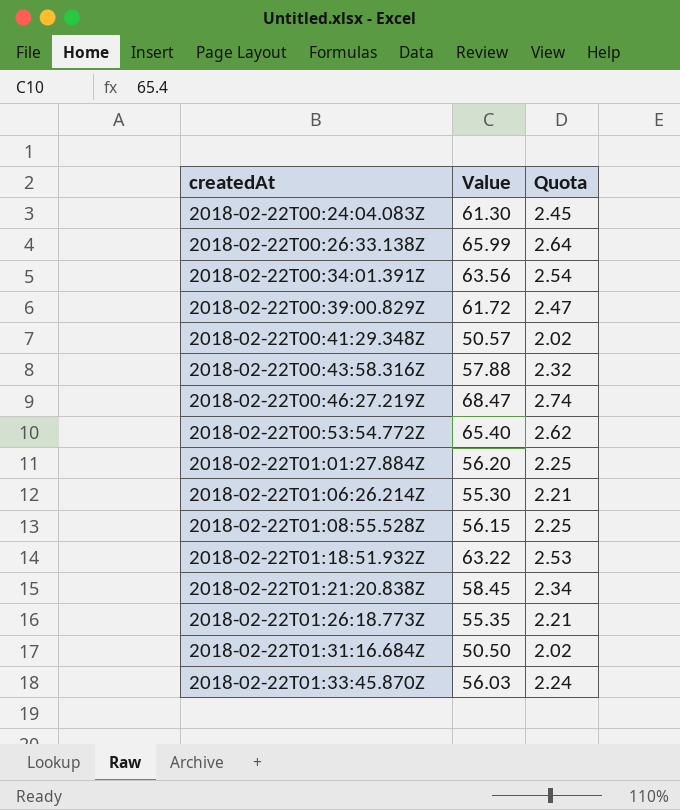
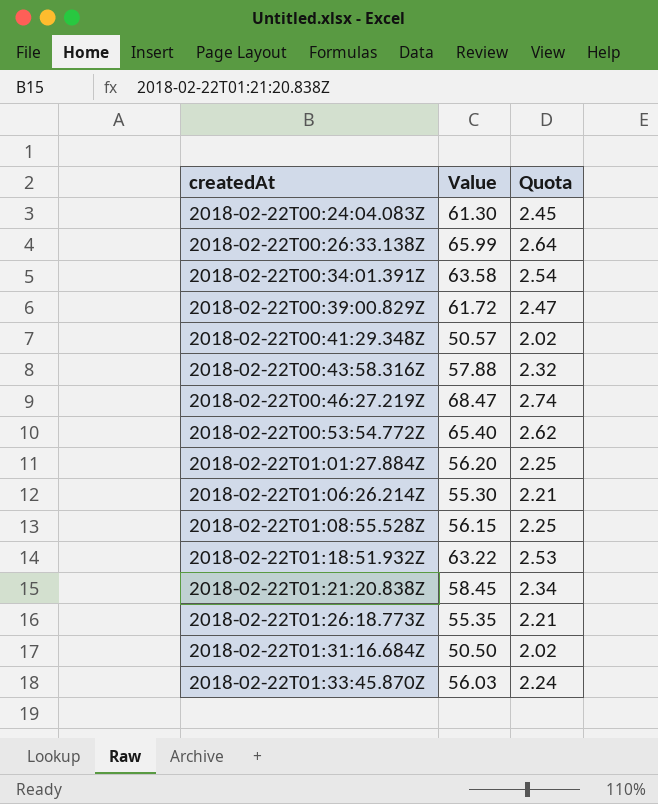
2018-02-22T00:34:01.391Z | Value: 63.56 -> 63.58

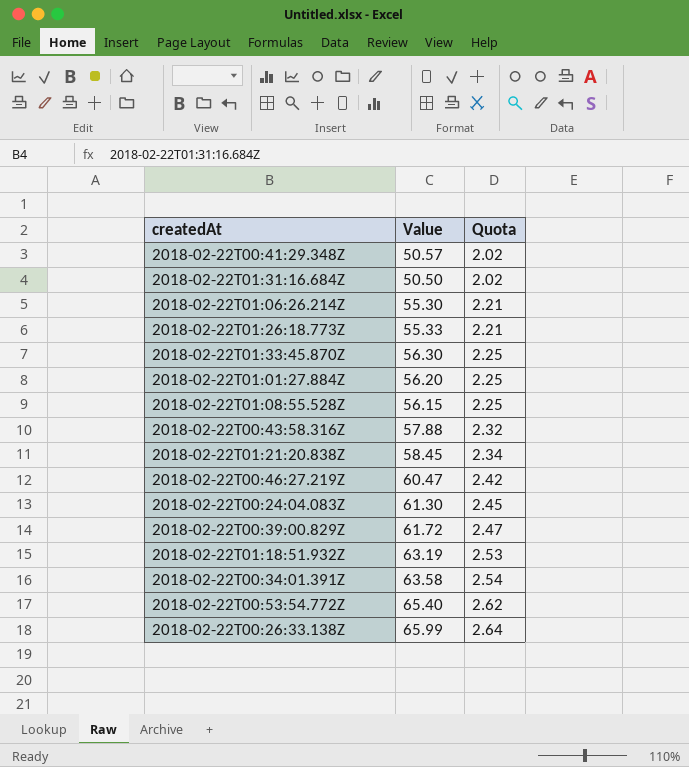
row order: createdAt ascending -> Quota ascending
2018-02-22T01:26:18.773Z | Value: 55.35 -> 55.33
2018-02-22T01:33:45.870Z | Value: 56.03 -> 56.30
2018-02-22T01:33:45.870Z | Quota: 2.24 -> 2.25
2018-02-22T00:46:27.219Z | Value: 68.47 -> 60.47
2018-02-22T00:46:27.219Z | Quota: 2.74 -> 2.42
2018-02-22T01:18:51.932Z | Value: 63.22 -> 63.19

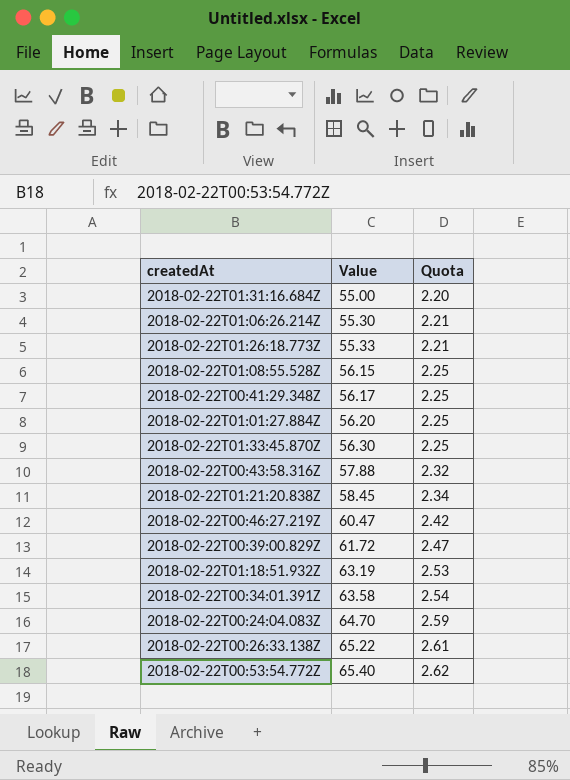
row order: Quota ascending -> Value ascending
2018-02-22T01:31:16.684Z | Value: 50.50 -> 55.00
2018-02-22T01:31:16.684Z | Quota: 2.02 -> 2.20
2018-02-22T00:41:29.348Z | Value: 50.57 -> 56.17
2018-02-22T00:41:29.348Z | Quota: 2.02 -> 2.25
2018-02-22T00:24:04.083Z | Value: 61.30 -> 64.70
2018-02-22T00:24:04.083Z | Quota: 2.45 -> 2.59
2018-02-22T00:26:33.138Z | Value: 65.99 -> 65.22
2018-02-22T00:26:33.138Z | Quota: 2.64 -> 2.61

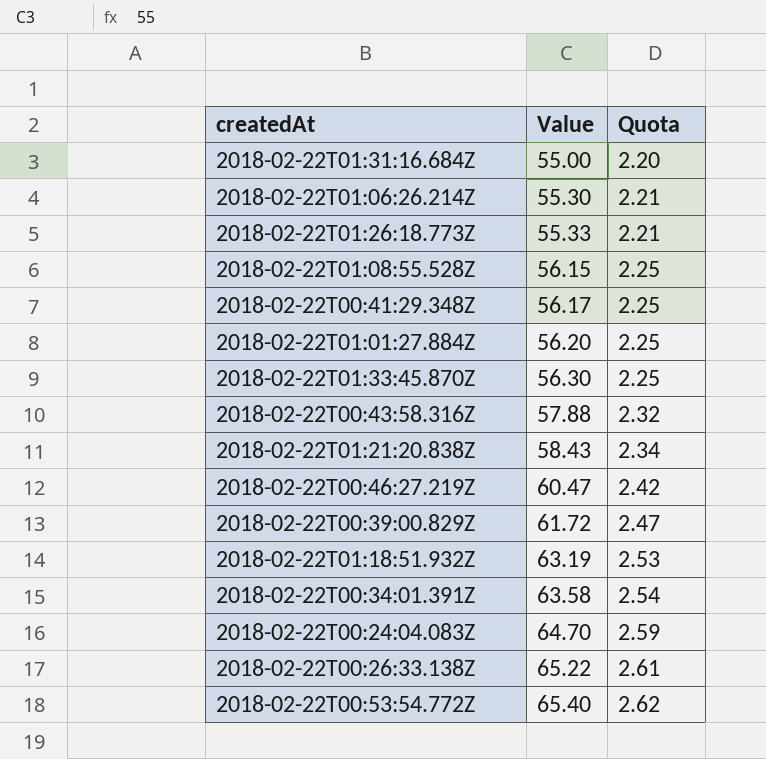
2018-02-22T01:21:20.838Z | Value: 58.45 -> 58.43

